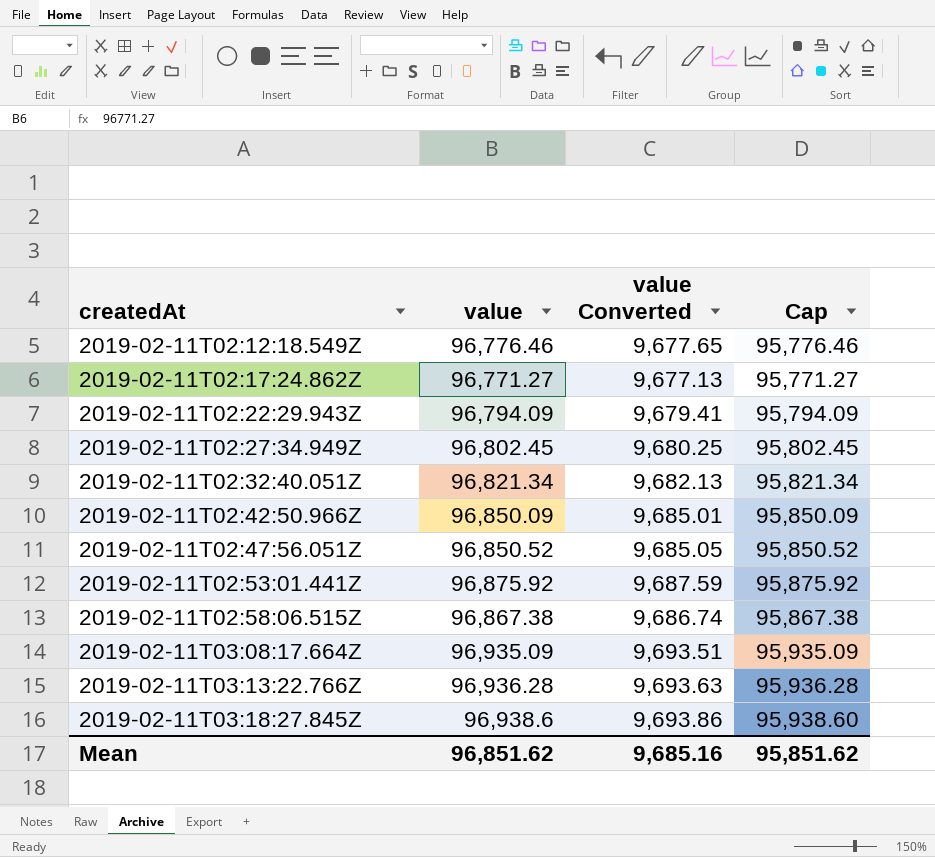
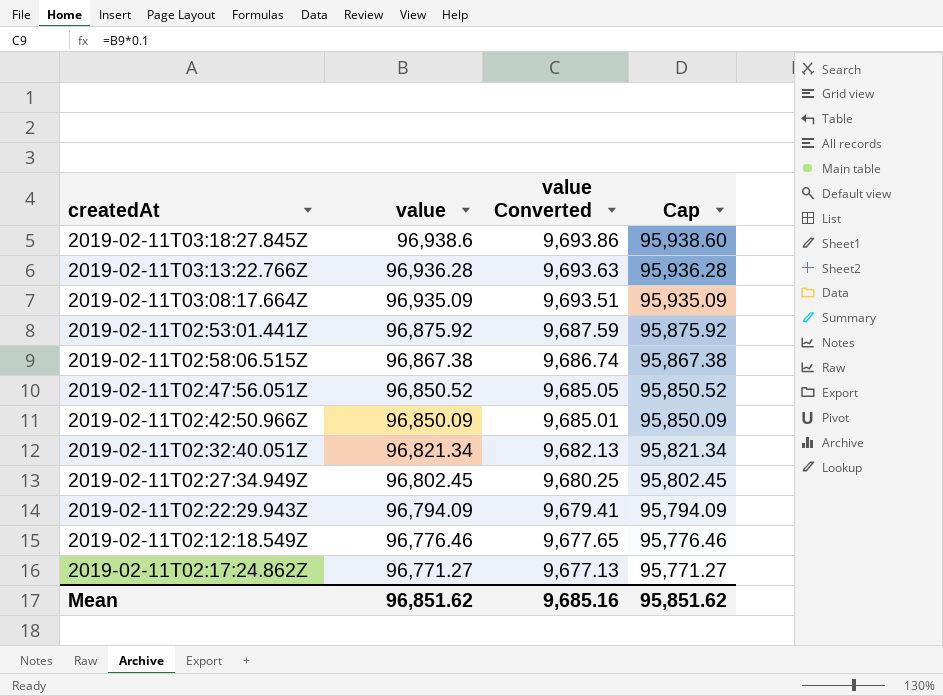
row order: createdAt ascending -> value descending

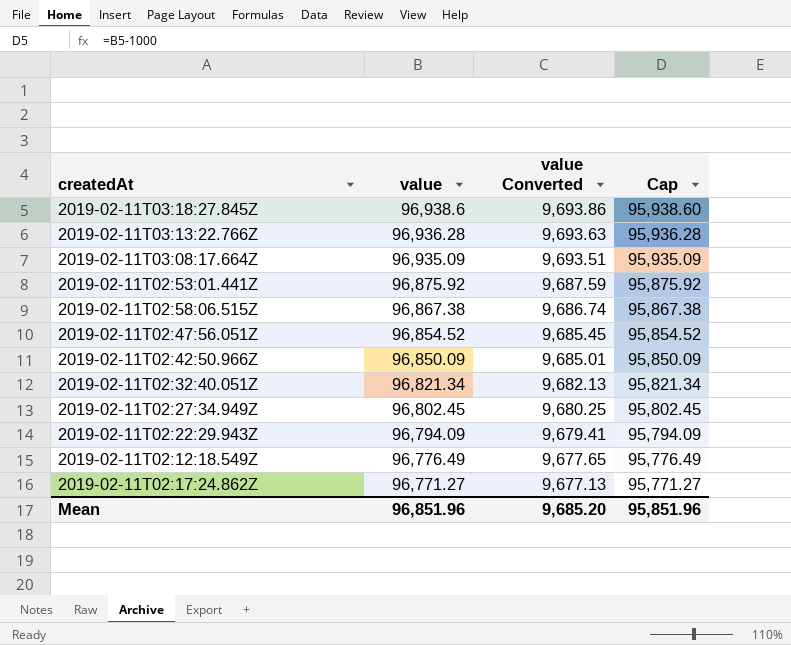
2019-02-11T02:47:56.051Z | value: 96,850.52 -> 96,854.52
2019-02-11T02:47:56.051Z | value Converted: 9,685.05 -> 9,685.45
2019-02-11T02:47:56.051Z | Cap: 95,850.52 -> 95,854.52
2019-02-11T02:12:18.549Z | value: 96,776.46 -> 96,776.49
2019-02-11T02:12:18.549Z | Cap: 95,776.46 -> 95,776.49
Mean | value: 96,851.62 -> 96,851.96
Mean | value Converted: 9,685.16 -> 9,685.20
Mean | Cap: 95,851.62 -> 95,851.96

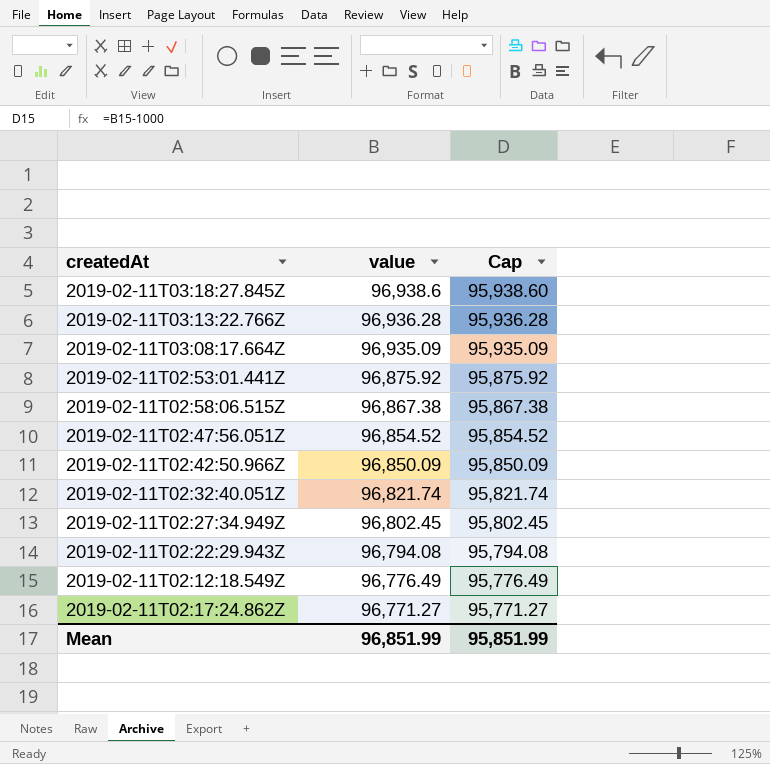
column value Converted | formula: [value] * 0.1 -> none
2019-02-11T02:32:40.051Z | value: 96,821.34 -> 96,821.74
2019-02-11T02:32:40.051Z | Cap: 95,821.34 -> 95,821.74
2019-02-11T02:22:29.943Z | value: 96,794.09 -> 96,794.08
2019-02-11T02:22:29.943Z | Cap: 95,794.09 -> 95,794.08
Mean | value: 96,851.96 -> 96,851.99
Mean | Cap: 95,851.96 -> 95,851.99

